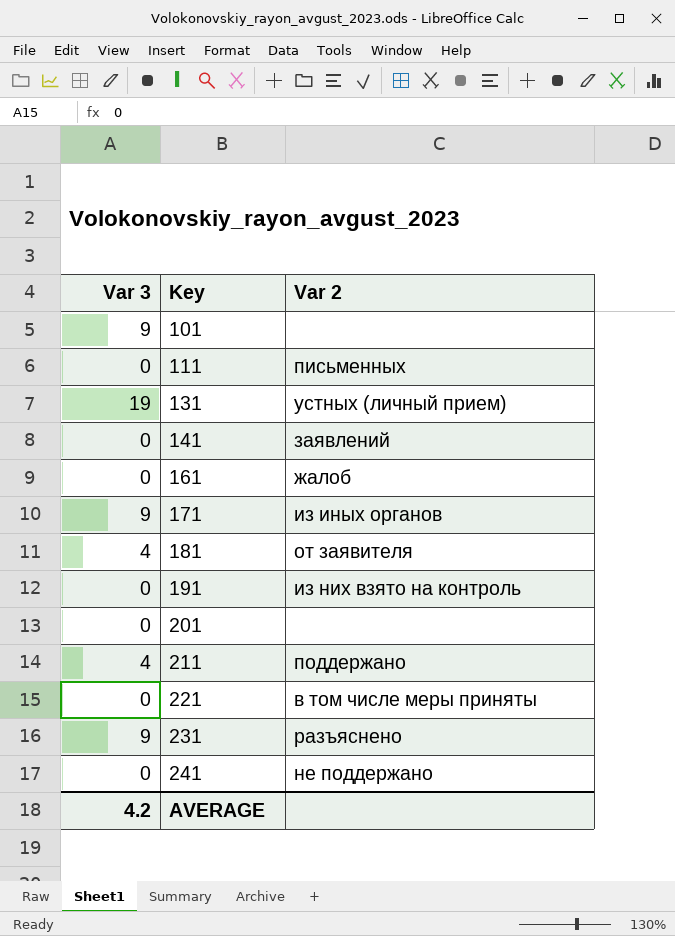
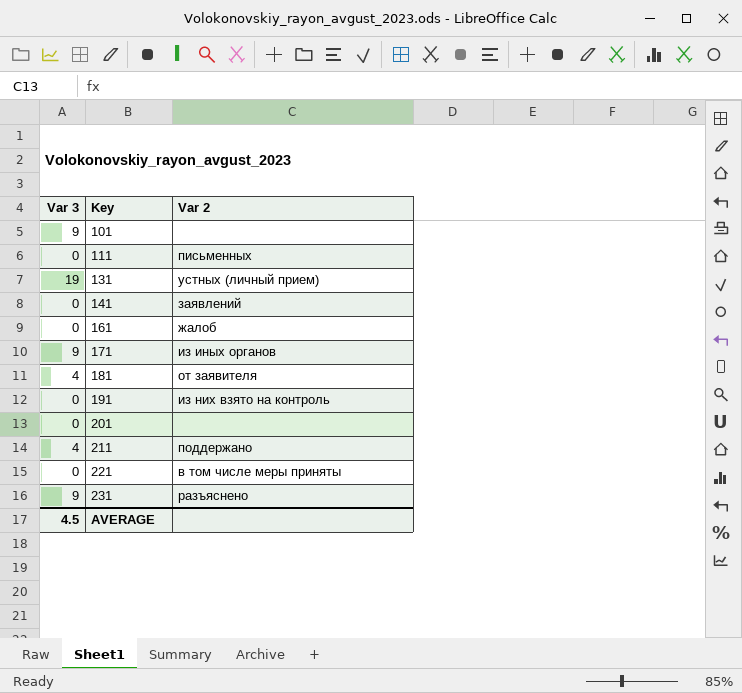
row 241: 0 | не поддержано -> none
AVERAGE | Var 3: 4.2 -> 4.5

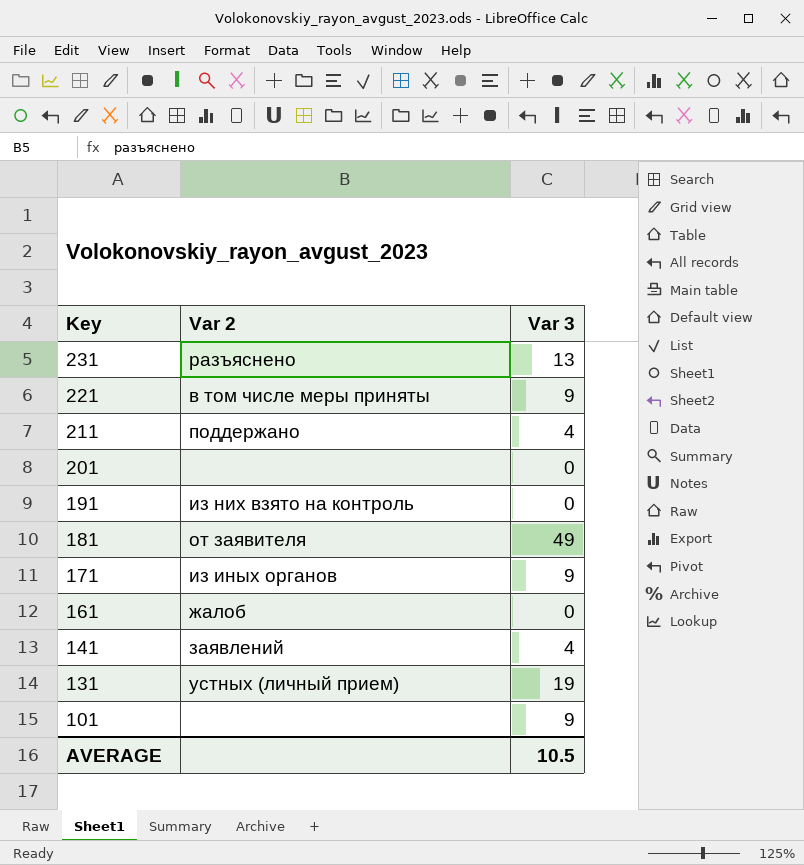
row order: Key ascending -> Key descending
column Var 3 | position: 1 -> 3
row 111: 0 | письменных -> none
231 | Var 3: 9 -> 13
221 | Var 3: 0 -> 9
181 | Var 3: 4 -> 49
141 | Var 3: 0 -> 4
AVERAGE | Var 3: 4.5 -> 10.5

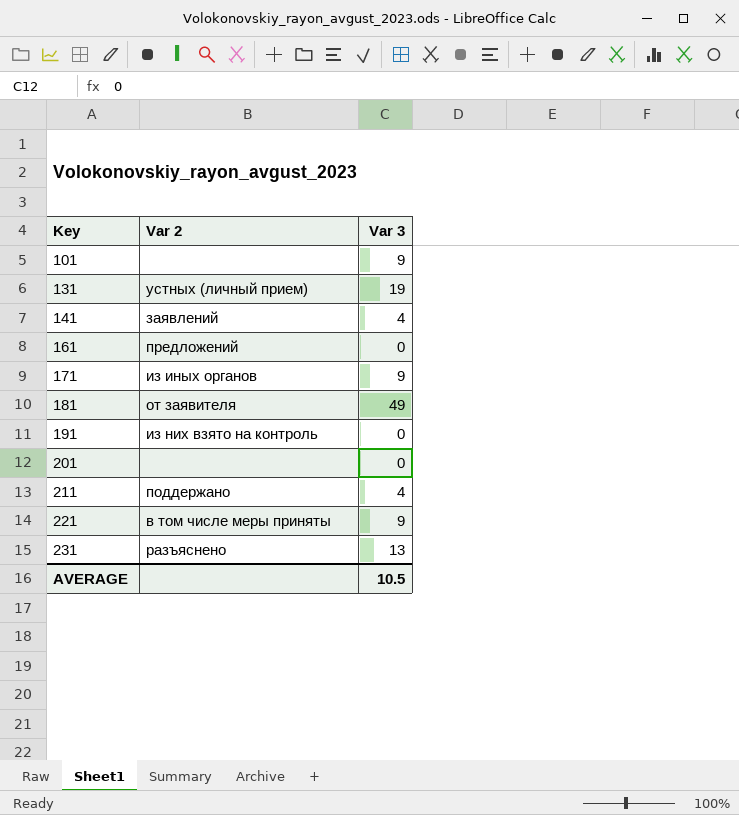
row order: Key descending -> Key ascending
161 | Var 2: жалоб -> предложений

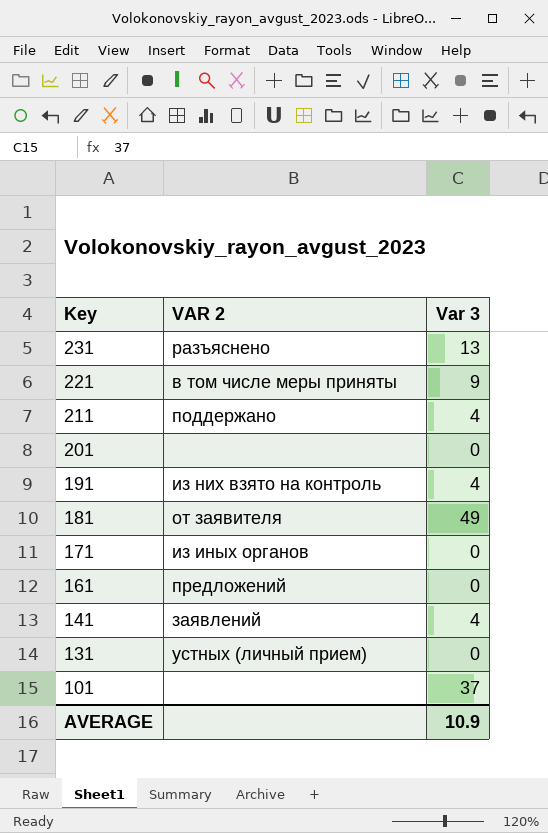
row order: Key ascending -> Key descending
column name: Var 2 -> VAR 2
191 | Var 3: 0 -> 4
171 | Var 3: 9 -> 0
131 | Var 3: 19 -> 0
101 | Var 3: 9 -> 37
AVERAGE | Var 3: 10.5 -> 10.9

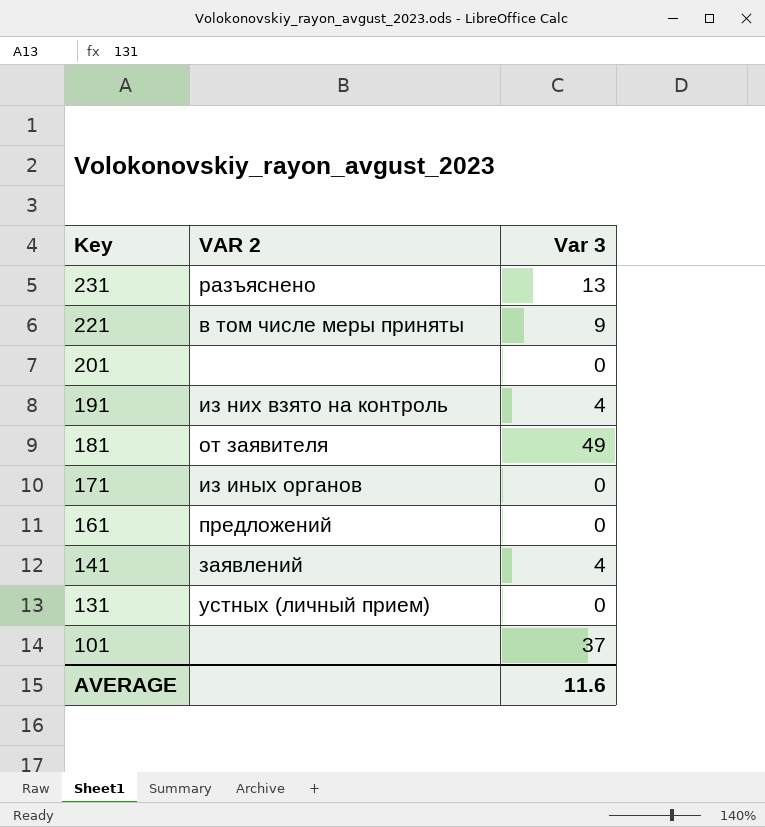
row 211: поддержано | 4 -> none
AVERAGE | Var 3: 10.9 -> 11.6

